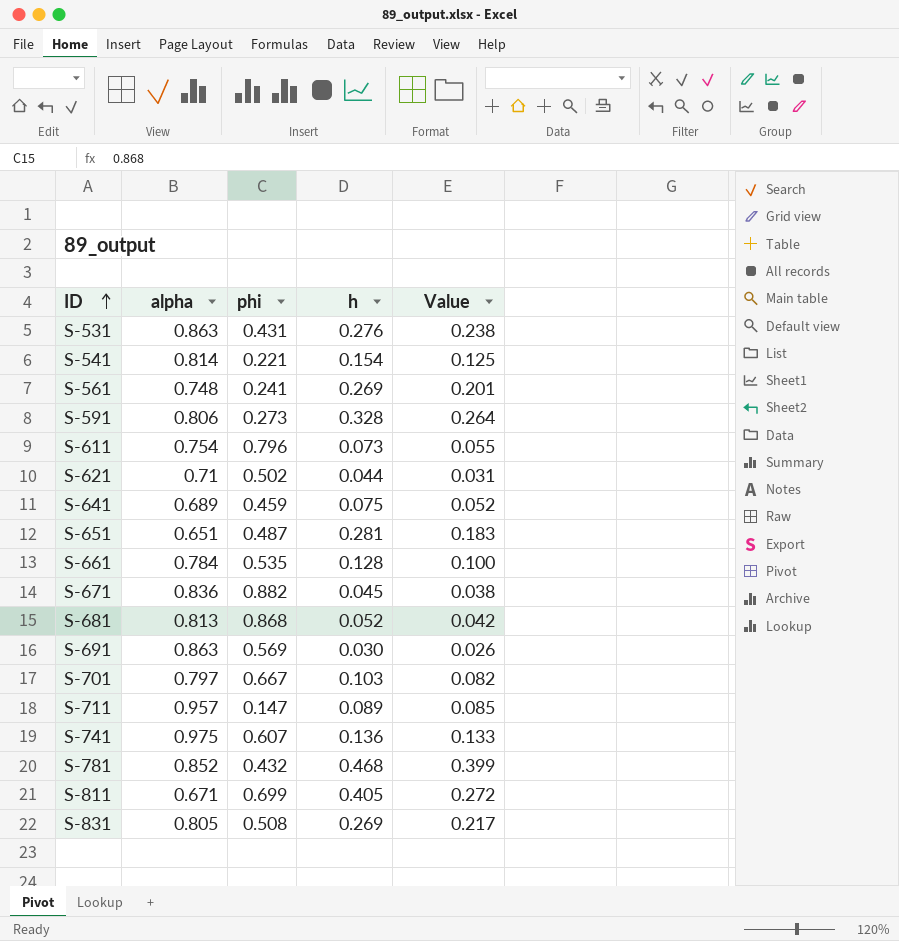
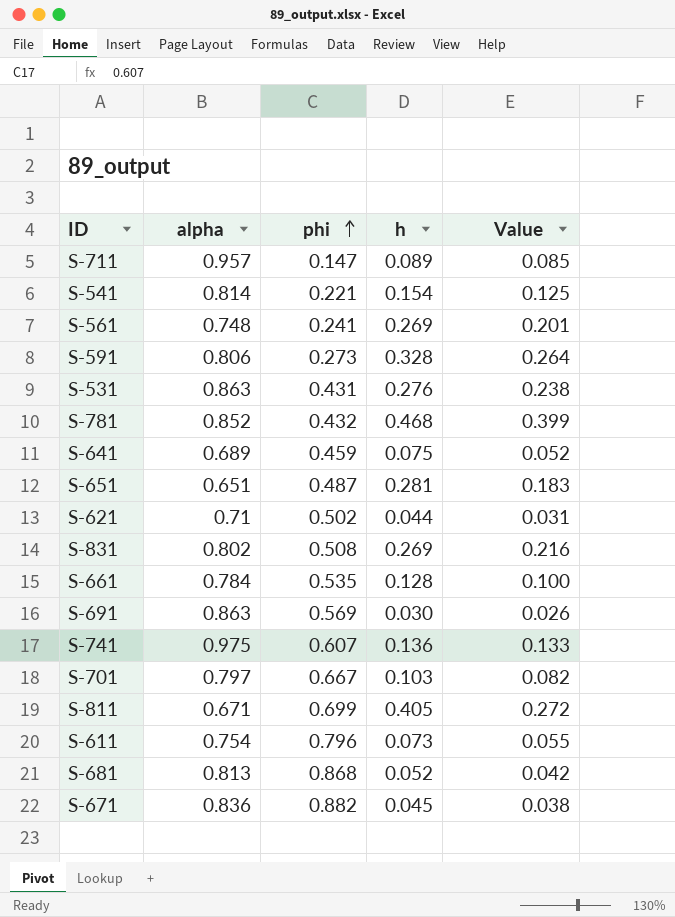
row order: ID ascending -> phi ascending
S-831 | alpha: 0.805 -> 0.802
S-831 | Value: 0.217 -> 0.216

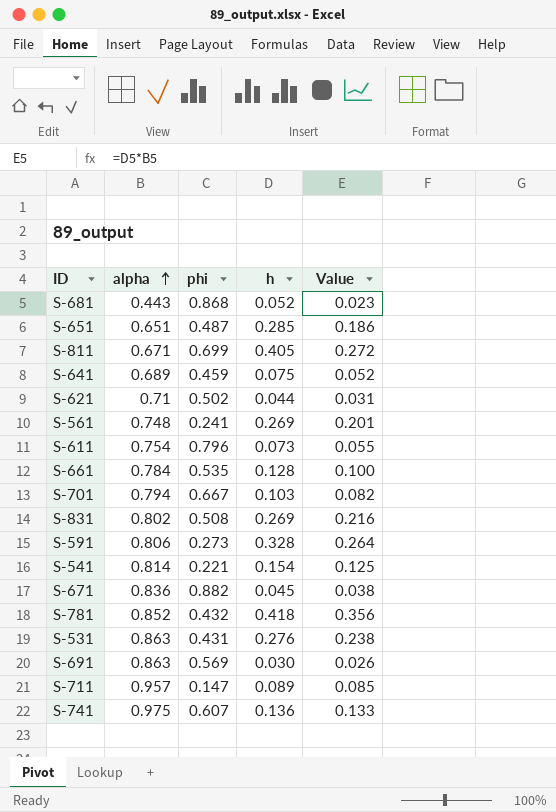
row order: phi ascending -> alpha ascending
S-681 | alpha: 0.813 -> 0.443
S-681 | Value: 0.042 -> 0.023
S-651 | h: 0.281 -> 0.285
S-651 | Value: 0.183 -> 0.186
S-701 | alpha: 0.797 -> 0.794
S-781 | h: 0.468 -> 0.418
S-781 | Value: 0.399 -> 0.356

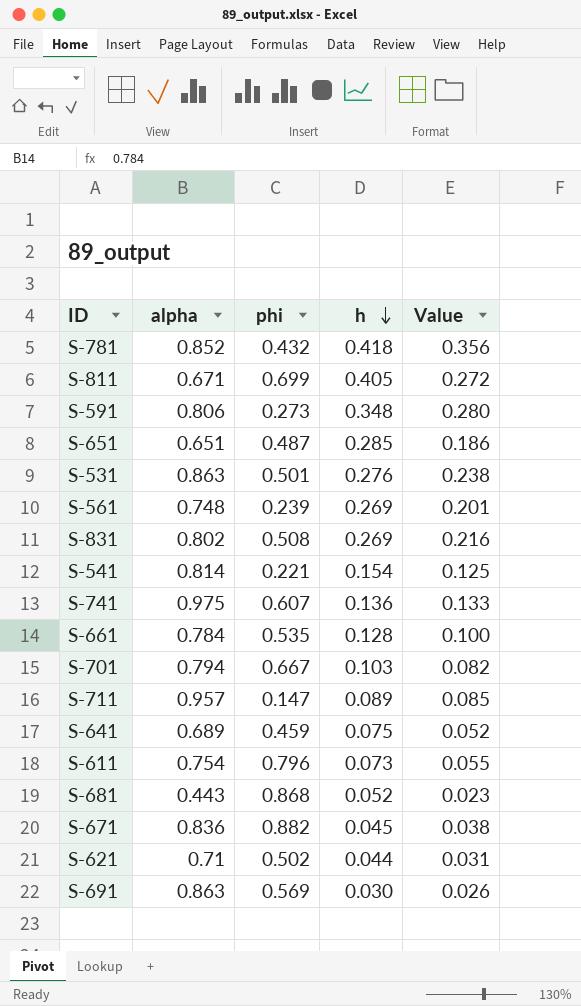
row order: alpha ascending -> h descending
S-591 | h: 0.328 -> 0.348
S-591 | Value: 0.264 -> 0.280
S-531 | phi: 0.431 -> 0.501
S-561 | phi: 0.241 -> 0.239

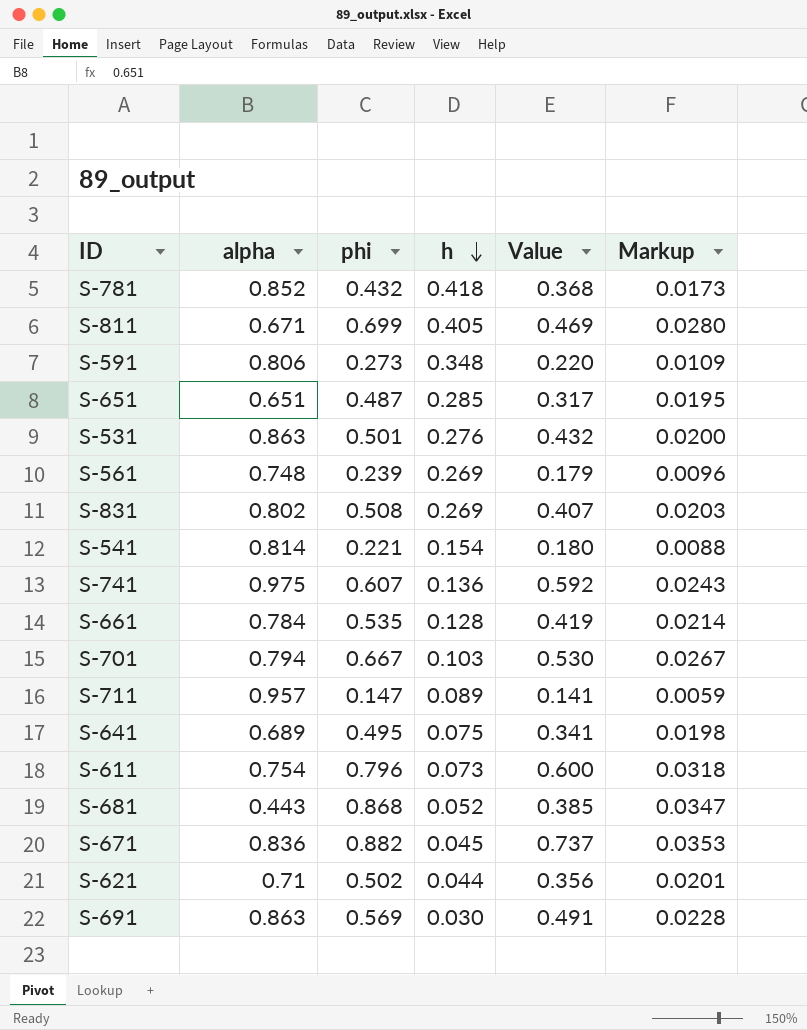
column Value | formula: [alpha] * [h] -> [alpha] * [phi]
column Markup | formula: none -> [phi] * 0.04
S-641 | phi: 0.459 -> 0.495

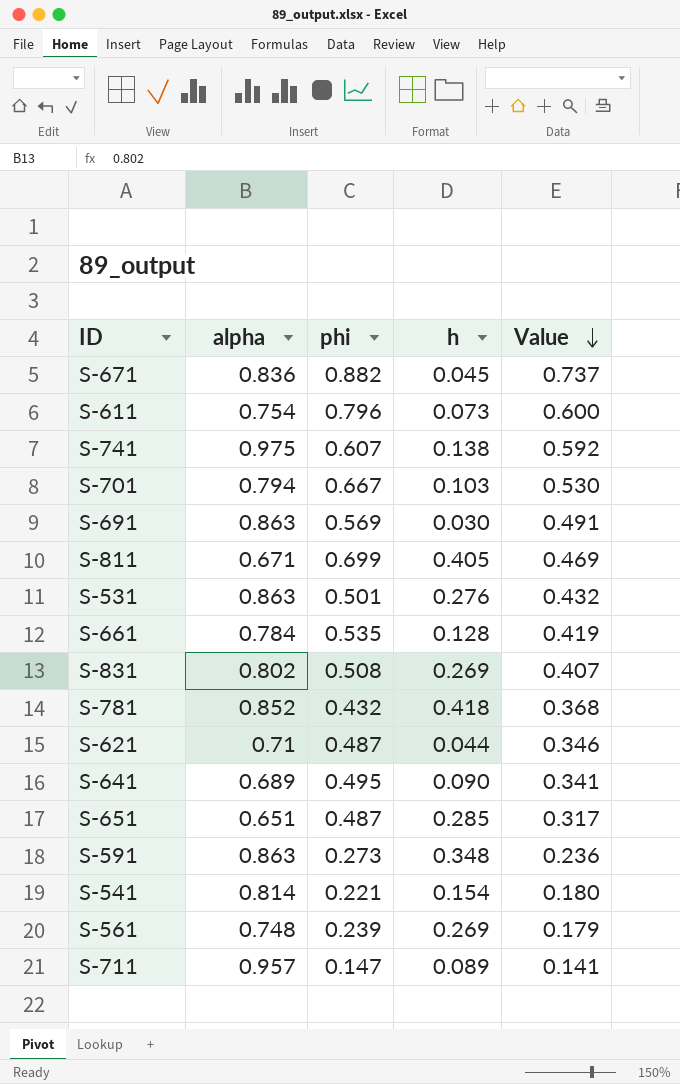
row order: h descending -> Value descending
column Markup | formula: [phi] * 0.04 -> none
row S-681: 0.443 | 0.868 | 0.052 | 0.385 | 0.0347 -> none
S-741 | h: 0.136 -> 0.138
S-621 | phi: 0.502 -> 0.487
S-621 | Value: 0.356 -> 0.346
S-641 | h: 0.075 -> 0.090
S-591 | alpha: 0.806 -> 0.863
S-591 | Value: 0.220 -> 0.236

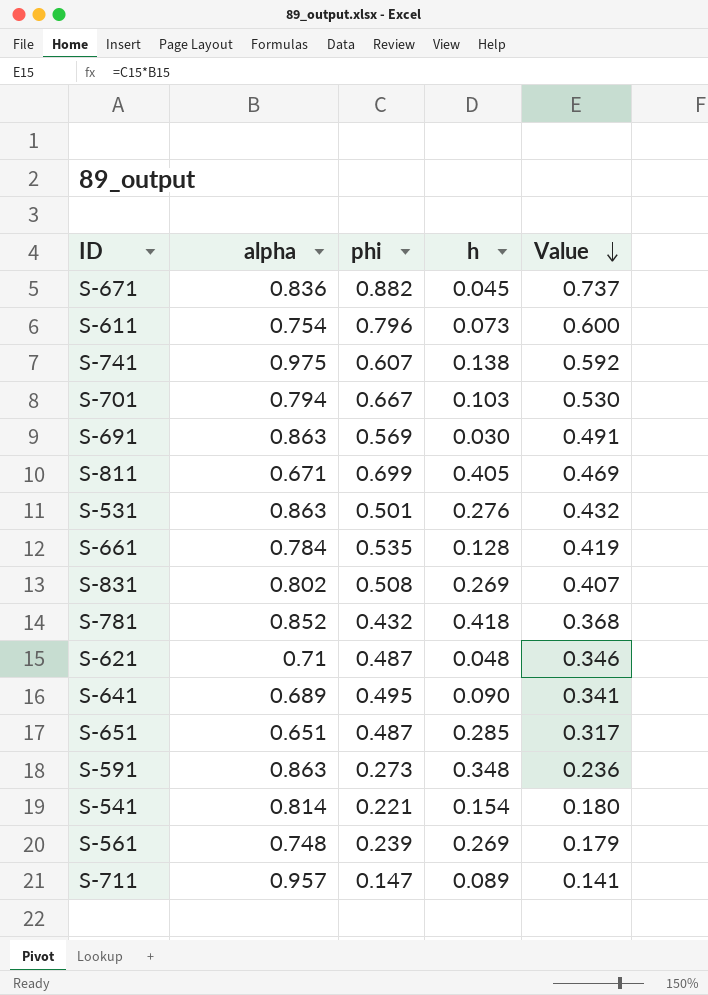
S-621 | h: 0.044 -> 0.048

